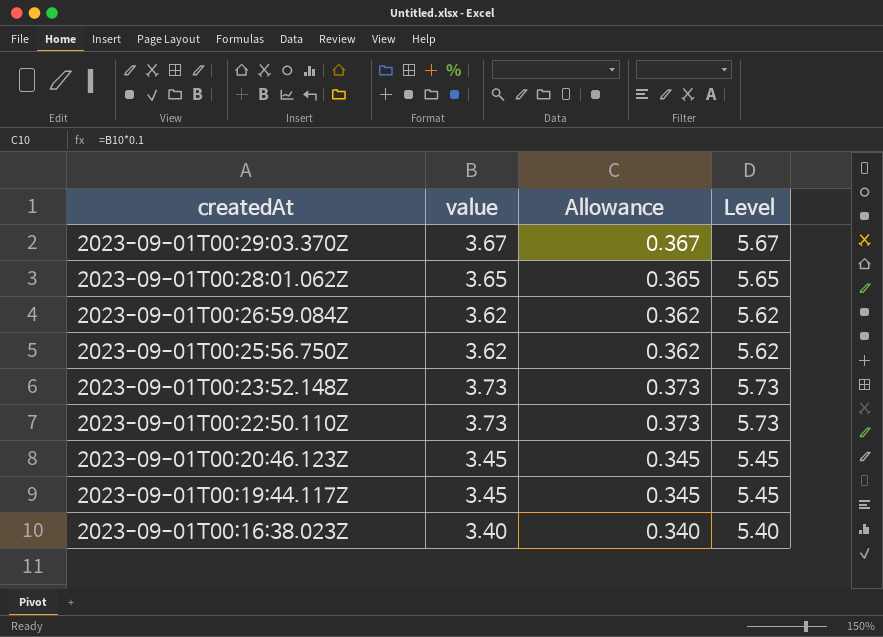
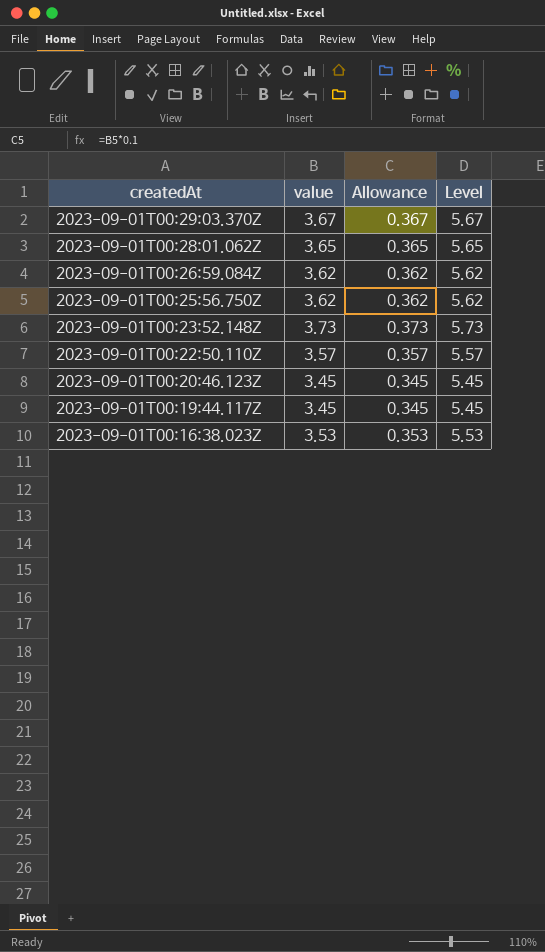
2023-09-01T00:22:50.110Z | value: 3.73 -> 3.57
2023-09-01T00:22:50.110Z | Allowance: 0.373 -> 0.357
2023-09-01T00:22:50.110Z | Level: 5.73 -> 5.57
2023-09-01T00:16:38.023Z | value: 3.40 -> 3.53
2023-09-01T00:16:38.023Z | Allowance: 0.340 -> 0.353
2023-09-01T00:16:38.023Z | Level: 5.40 -> 5.53

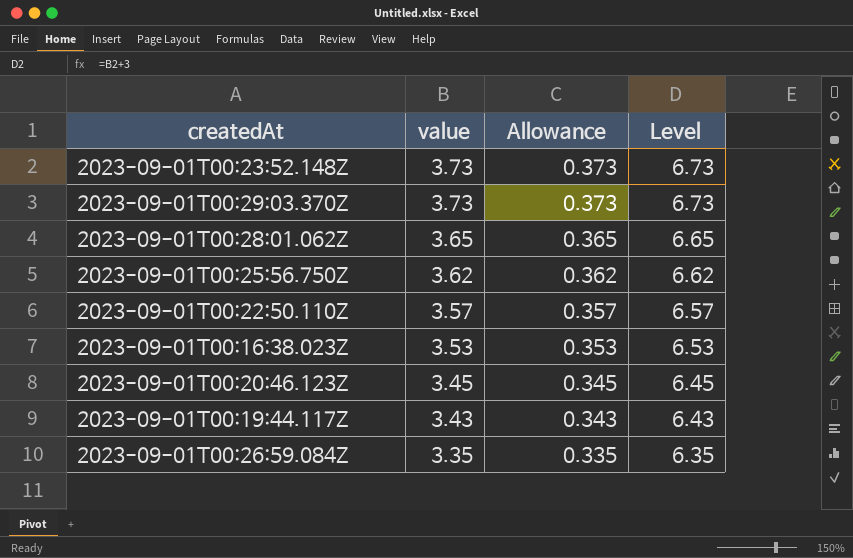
row order: createdAt descending -> value descending
column Level | formula: [value] + 2 -> [value] + 3
2023-09-01T00:29:03.370Z | value: 3.67 -> 3.73
2023-09-01T00:29:03.370Z | Allowance: 0.367 -> 0.373
2023-09-01T00:19:44.117Z | value: 3.45 -> 3.43
2023-09-01T00:19:44.117Z | Allowance: 0.345 -> 0.343
2023-09-01T00:26:59.084Z | value: 3.62 -> 3.35
2023-09-01T00:26:59.084Z | Allowance: 0.362 -> 0.335

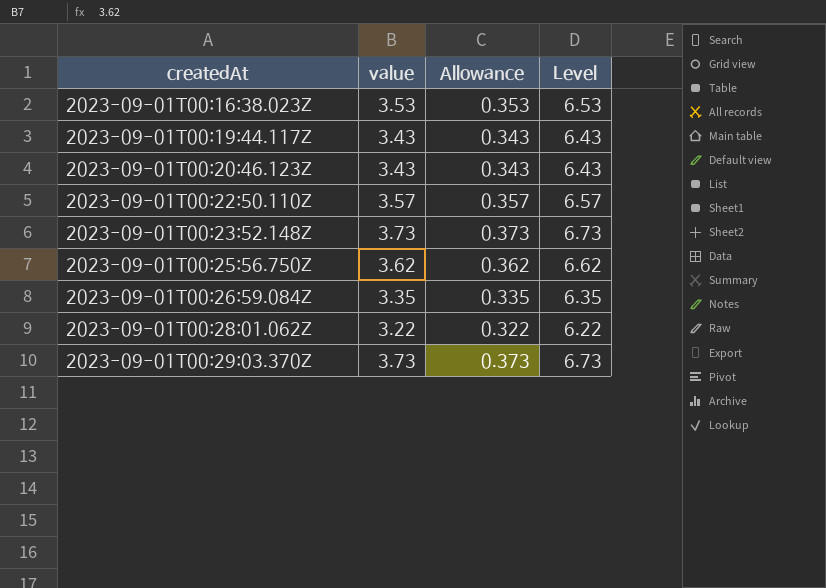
row order: value descending -> createdAt ascending
2023-09-01T00:20:46.123Z | value: 3.45 -> 3.43
2023-09-01T00:20:46.123Z | Allowance: 0.345 -> 0.343
2023-09-01T00:20:46.123Z | Level: 6.45 -> 6.43
2023-09-01T00:28:01.062Z | value: 3.65 -> 3.22
2023-09-01T00:28:01.062Z | Allowance: 0.365 -> 0.322
2023-09-01T00:28:01.062Z | Level: 6.65 -> 6.22

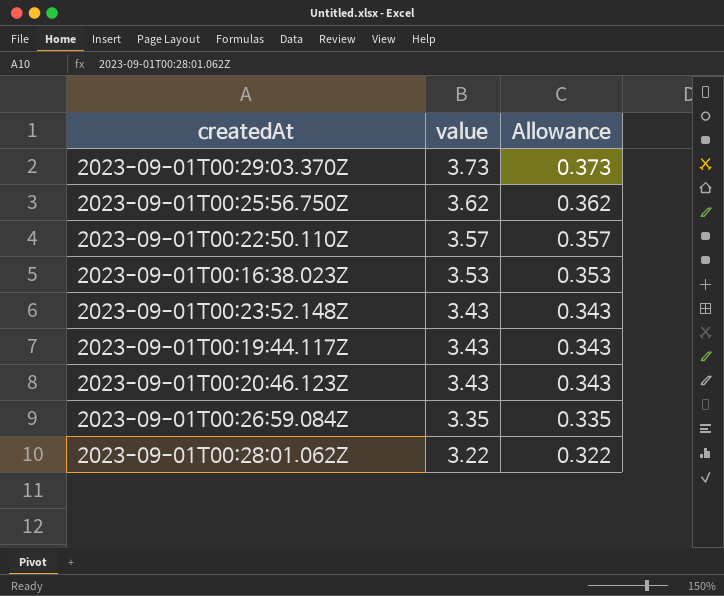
row order: createdAt ascending -> value descending
column Level | formula: [value] + 3 -> none
2023-09-01T00:23:52.148Z | value: 3.73 -> 3.43
2023-09-01T00:23:52.148Z | Allowance: 0.373 -> 0.343

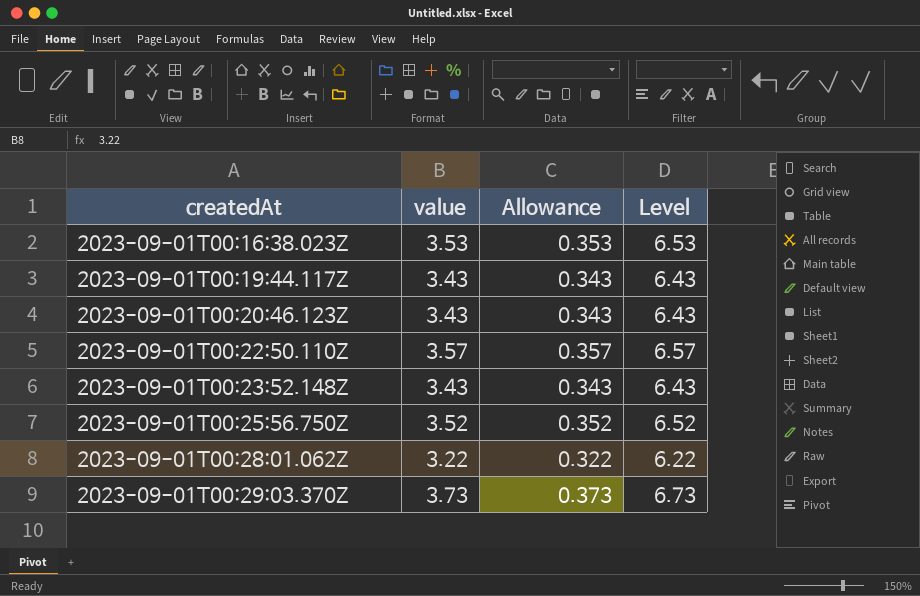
row order: value descending -> createdAt ascending
column Level | formula: none -> [value] + 3
row 2023-09-01T00:26:59.084Z: 3.35 | 0.335 -> none
2023-09-01T00:25:56.750Z | value: 3.62 -> 3.52
2023-09-01T00:25:56.750Z | Allowance: 0.362 -> 0.352

